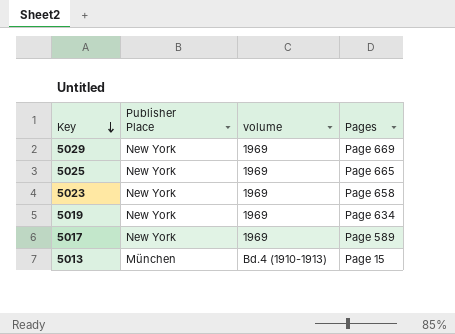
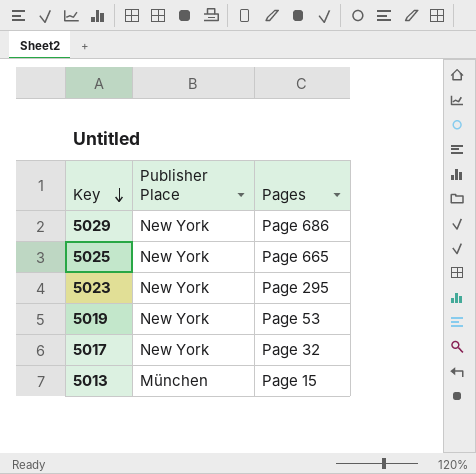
column volume | position: 3 -> none
5029 | Pages: Page 669 -> Page 686
5023 | Pages: Page 658 -> Page 295
5019 | Pages: Page 634 -> Page 53
5017 | Pages: Page 589 -> Page 32

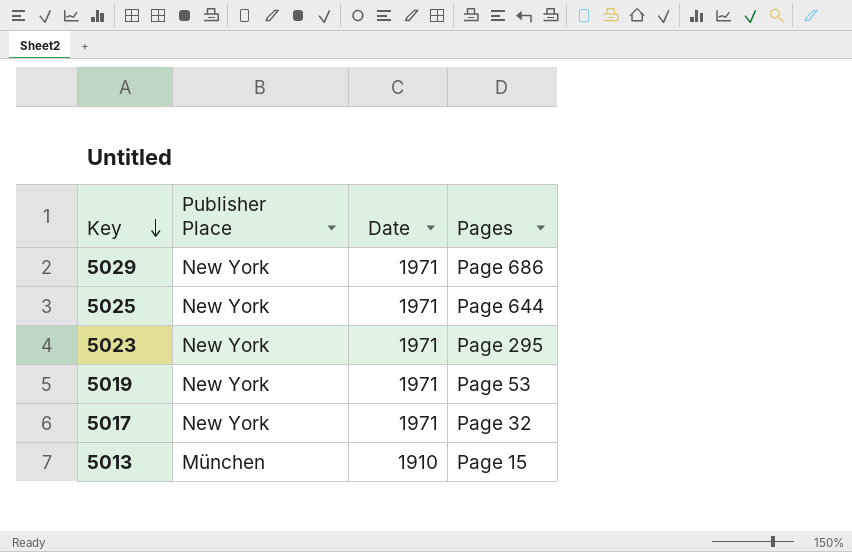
column Date | position: none -> 3
5025 | Pages: Page 665 -> Page 644

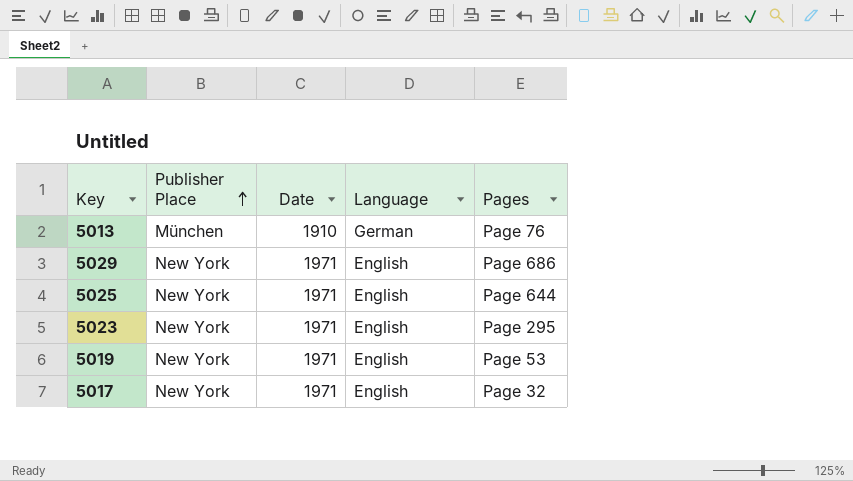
row order: Key descending -> Publisher Place ascending
column Language | position: none -> 4
5013 | Pages: Page 15 -> Page 76

